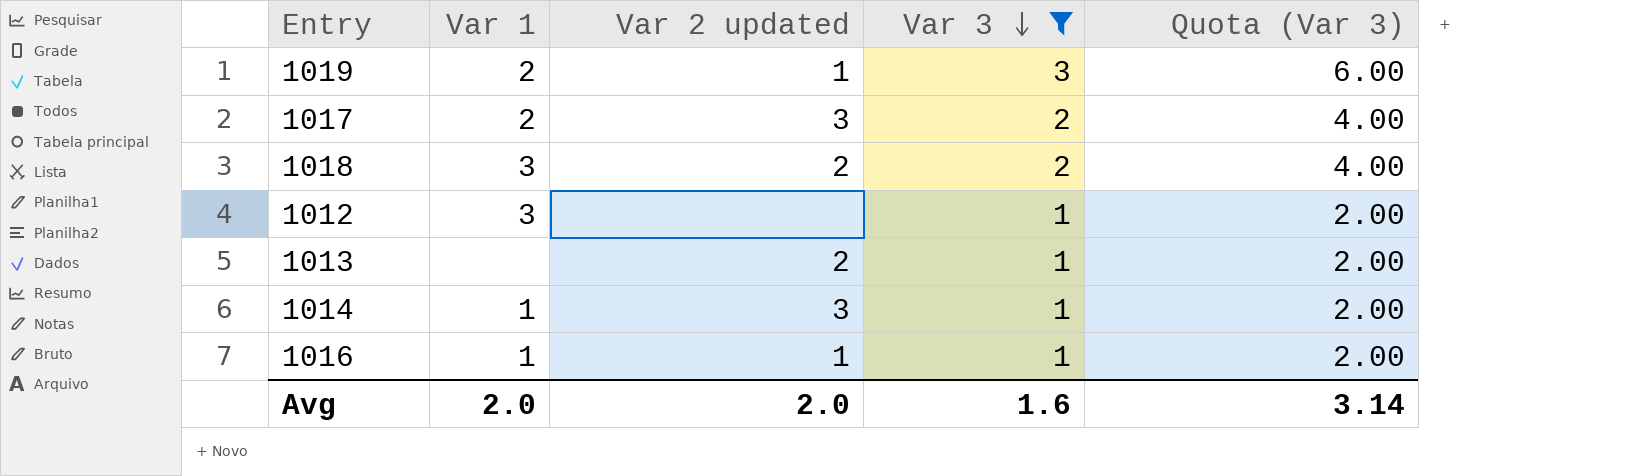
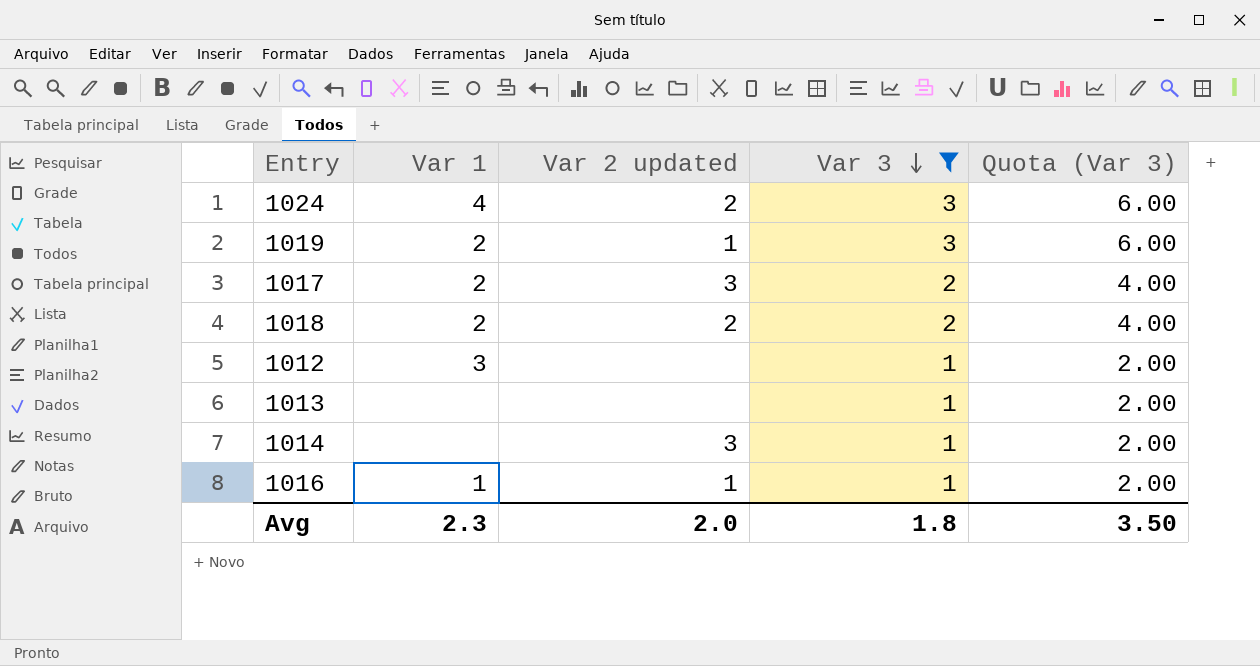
row 1024: none -> 4 | 2 | 3 | 6.00
1018 | Var 1: 3 -> 2
1013 | Var 2 updated: 2 -> none
1014 | Var 1: 1 -> none
Avg | Var 1: 2.0 -> 2.3
Avg | Var 3: 1.6 -> 1.8
Avg | Quota (Var 3): 3.14 -> 3.50

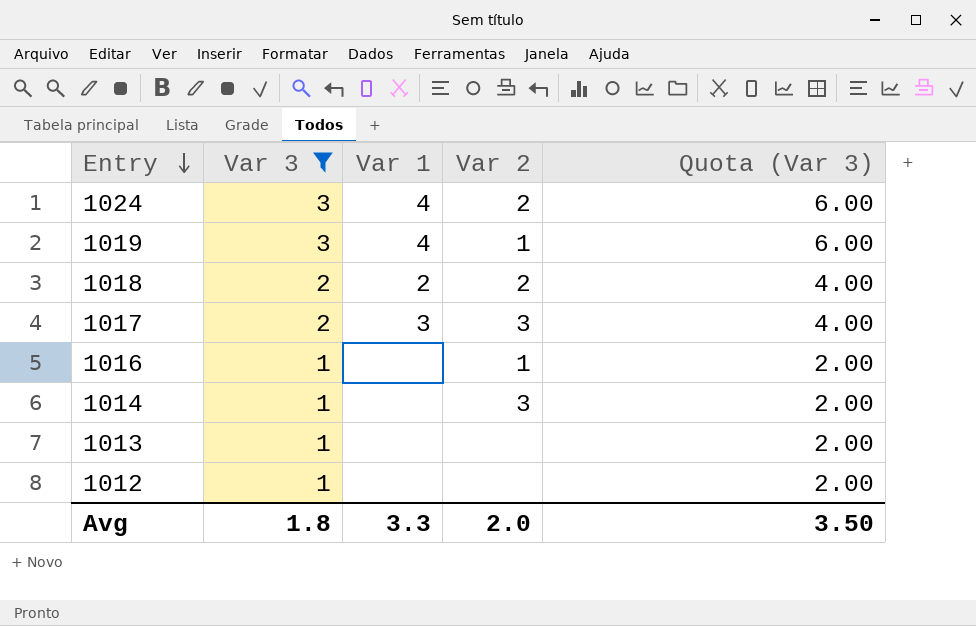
row order: Var 3 descending -> Entry descending
column Var 3 | position: 4 -> 2
column name: Var 2 updated -> Var 2
1019 | Var 1: 2 -> 4
1017 | Var 1: 2 -> 3
1016 | Var 1: 1 -> none
1012 | Var 1: 3 -> none
Avg | Var 1: 2.3 -> 3.3

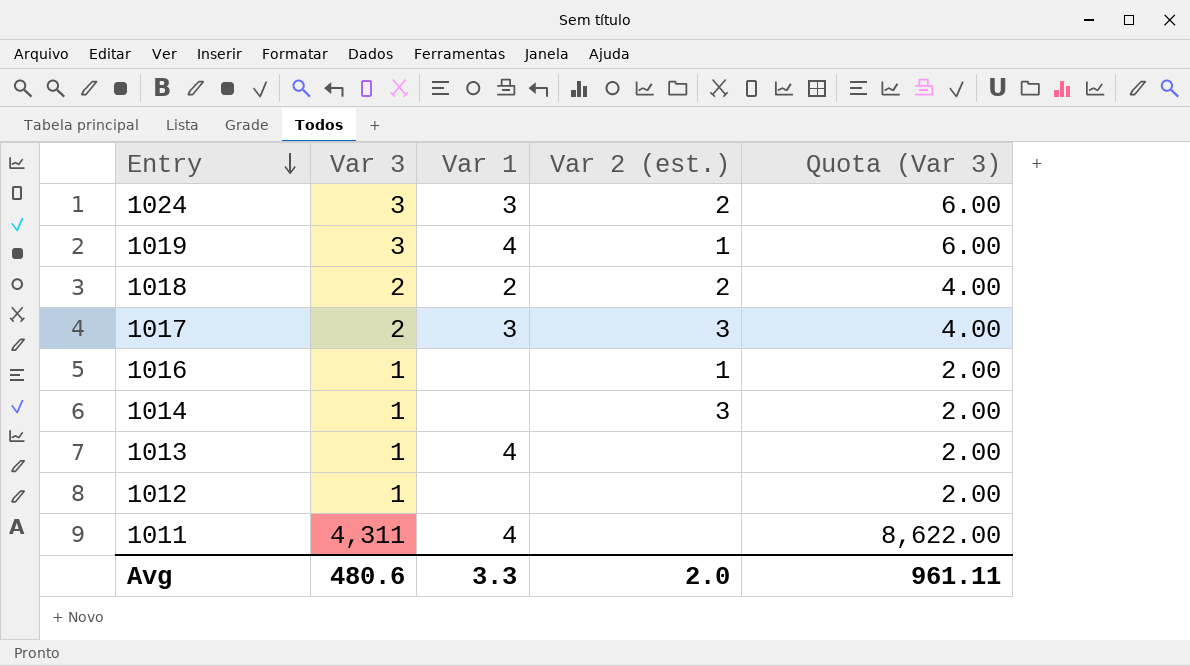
filter: Var 3 != 4,311 -> none
column name: Var 2 -> Var 2 (est.)
1024 | Var 1: 4 -> 3
1013 | Var 1: none -> 4
Avg | Var 3: 1.8 -> 480.6
Avg | Quota (Var 3): 3.50 -> 961.11

